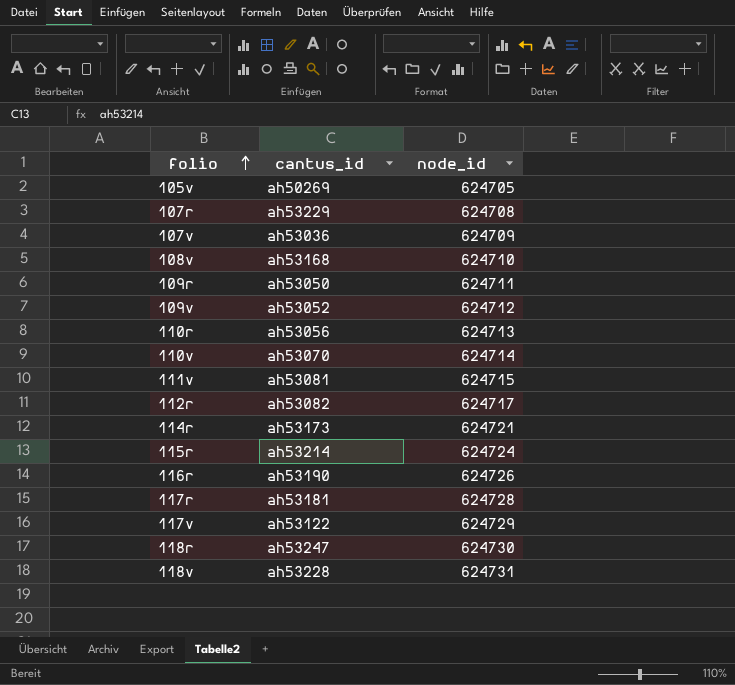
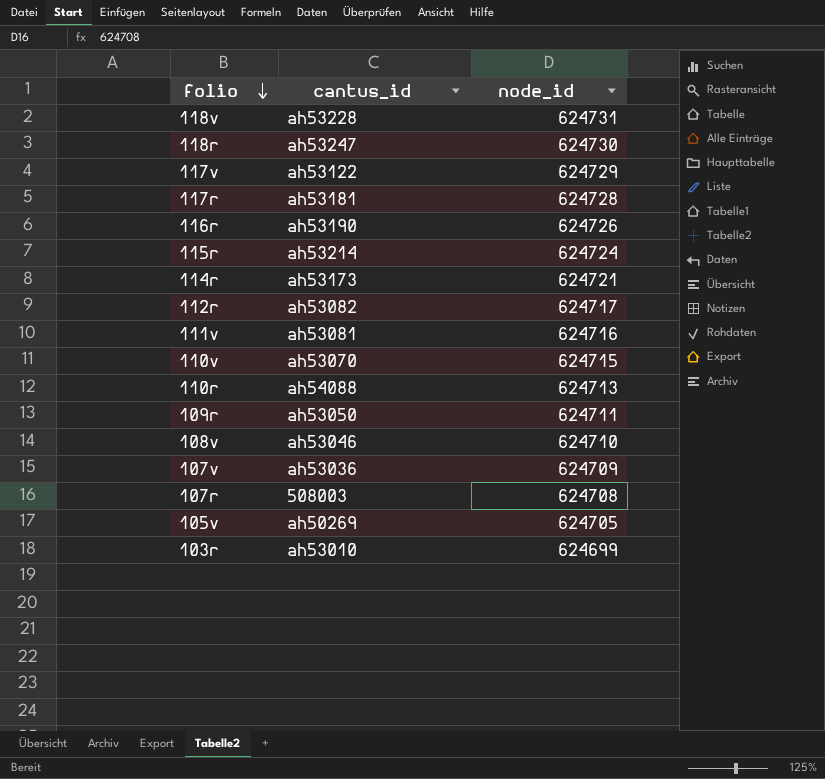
row order: folio ascending -> folio descending
row 109v: ah53052 | 624712 -> none
111v | node_id: 624715 -> 624716
110v | node_id: 624714 -> 624715
110r | cantus_id: ah53056 -> ah54088
108v | cantus_id: ah53168 -> ah53046
107r | cantus_id: ah53229 -> 508003
row 103r: none -> ah53010 | 624699

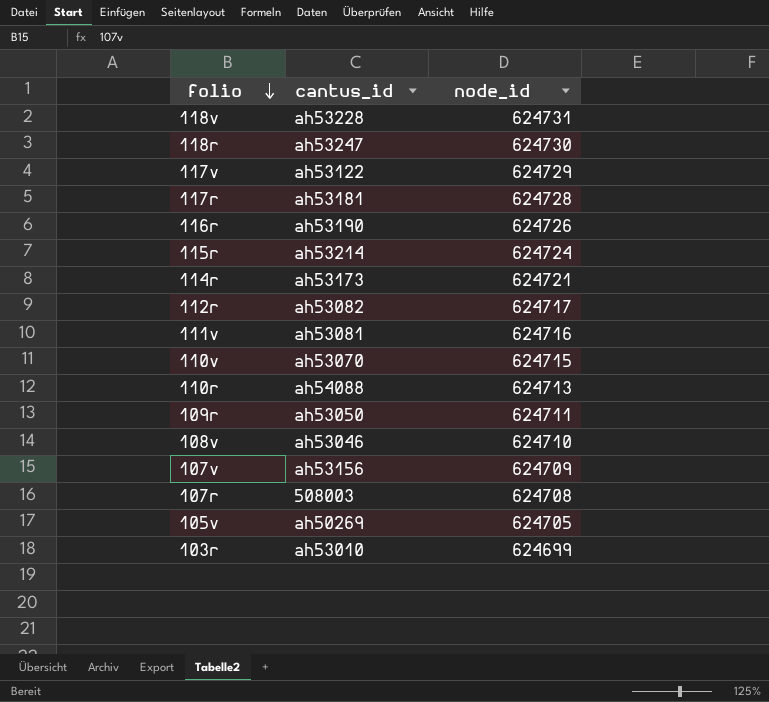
107v | cantus_id: ah53036 -> ah53156

